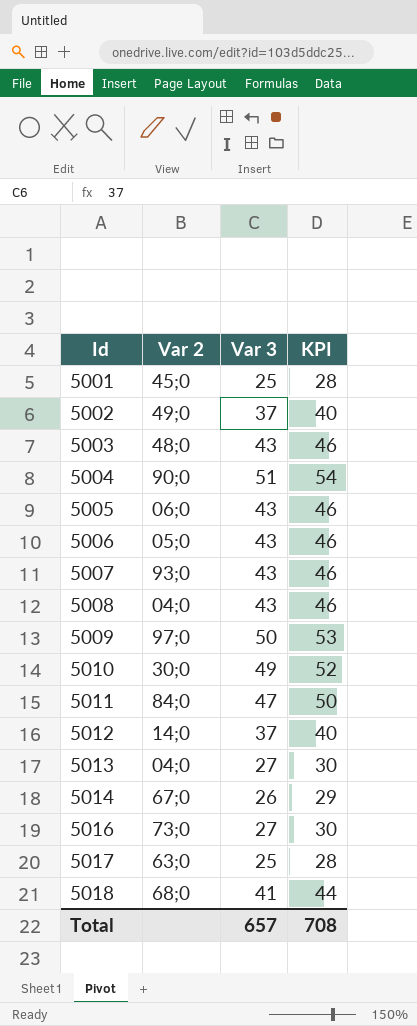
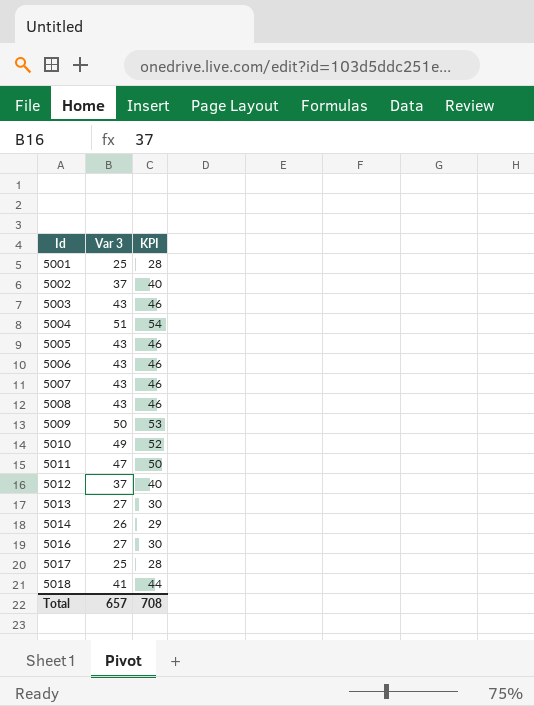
column Var 2 | position: 2 -> none

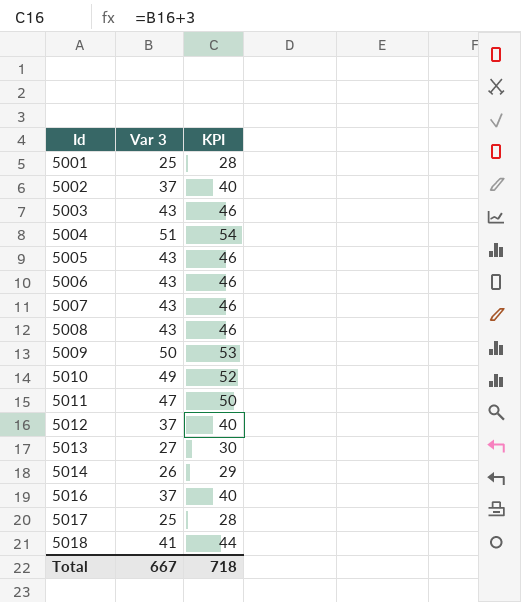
5016 | Var 3: 27 -> 37
5016 | KPI: 30 -> 40
Total | Var 3: 657 -> 667
Total | KPI: 708 -> 718

